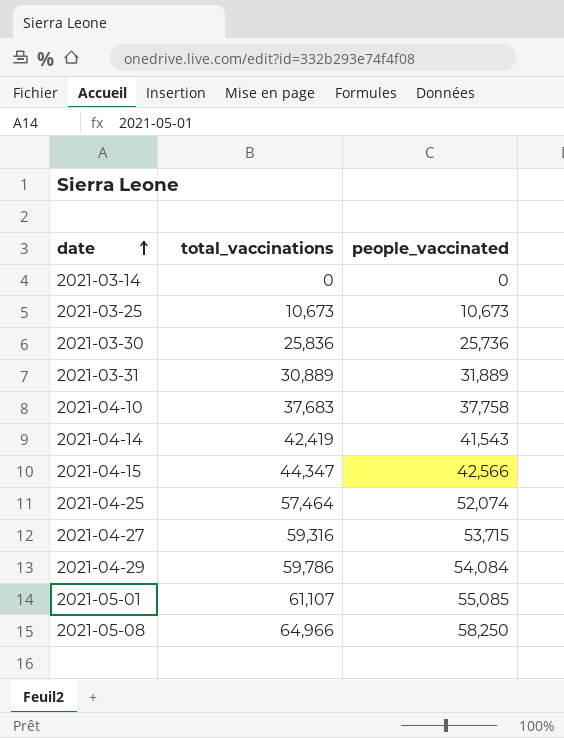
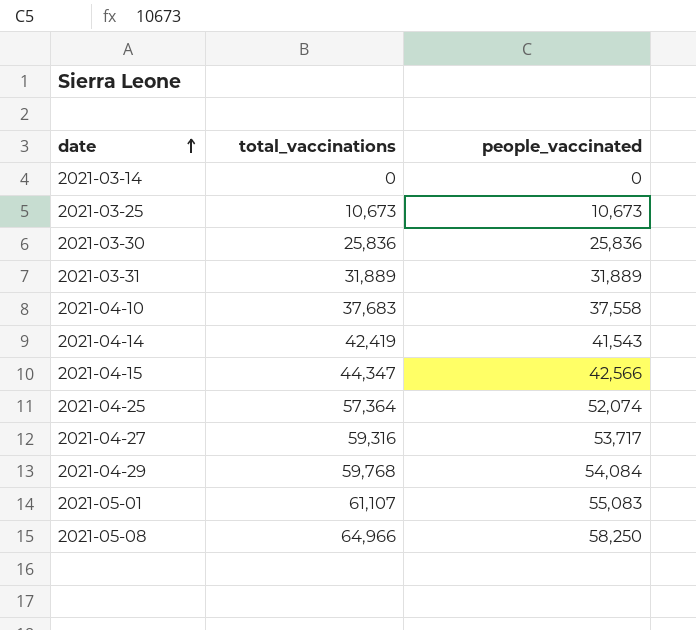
2021-03-30 | people_vaccinated: 25,736 -> 25,836
2021-03-31 | total_vaccinations: 30,889 -> 31,889
2021-04-10 | people_vaccinated: 37,758 -> 37,558
2021-04-25 | total_vaccinations: 57,464 -> 57,364
2021-04-27 | people_vaccinated: 53,715 -> 53,717
2021-04-29 | total_vaccinations: 59,786 -> 59,768
2021-05-01 | people_vaccinated: 55,085 -> 55,083

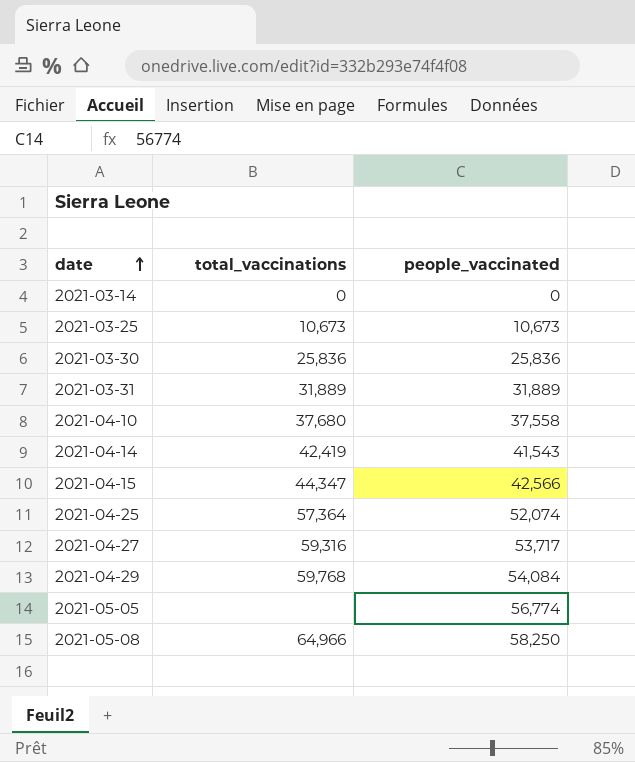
row 2021-05-01: 61,107 | 55,083 -> none
2021-04-10 | total_vaccinations: 37,683 -> 37,680
row 2021-05-05: none -> none | 56,774

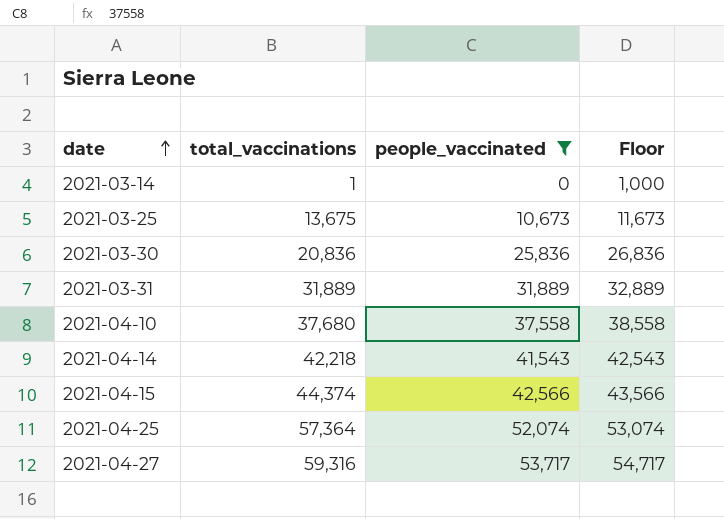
filter: none -> people_vaccinated <= 53,717
column Floor | formula: none -> [people_vaccinated] + 1000
2021-03-14 | total_vaccinations: 0 -> 1
2021-03-25 | total_vaccinations: 10,673 -> 13,675
2021-03-30 | total_vaccinations: 25,836 -> 20,836
2021-04-14 | total_vaccinations: 42,419 -> 42,218
2021-04-15 | total_vaccinations: 44,347 -> 44,374

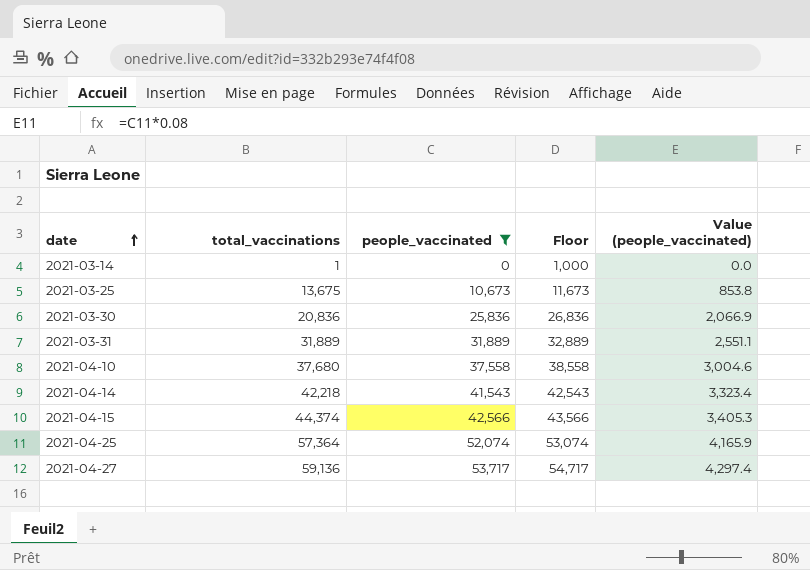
column Value (people_vaccinated) | formula: none -> [people_vaccinated] * 0.08
2021-04-27 | total_vaccinations: 59,316 -> 59,136

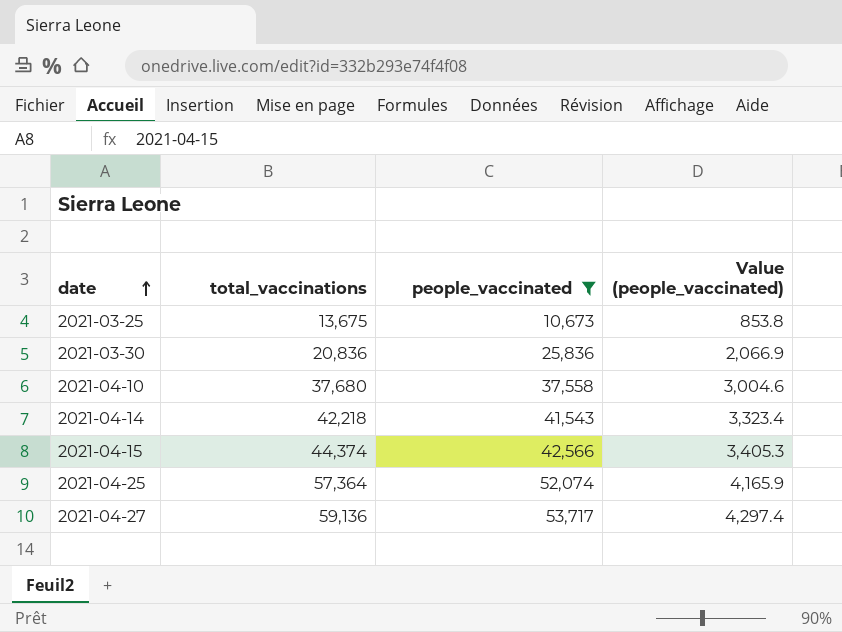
column Floor | formula: [people_vaccinated] + 1000 -> none
row 2021-03-14: 1 | 0 | 1,000 | 0.0 -> none
row 2021-03-31: 31,889 | 31,889 | 32,889 | 2,551.1 -> none

